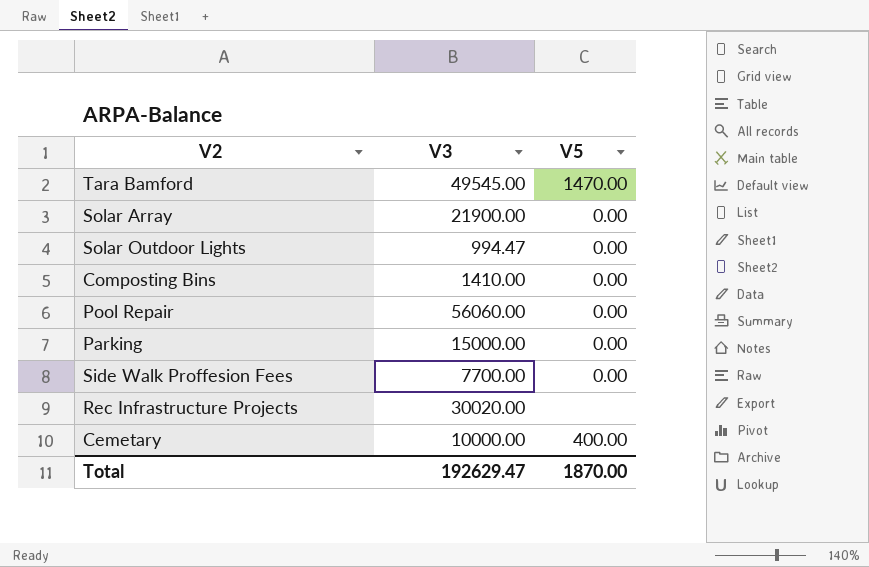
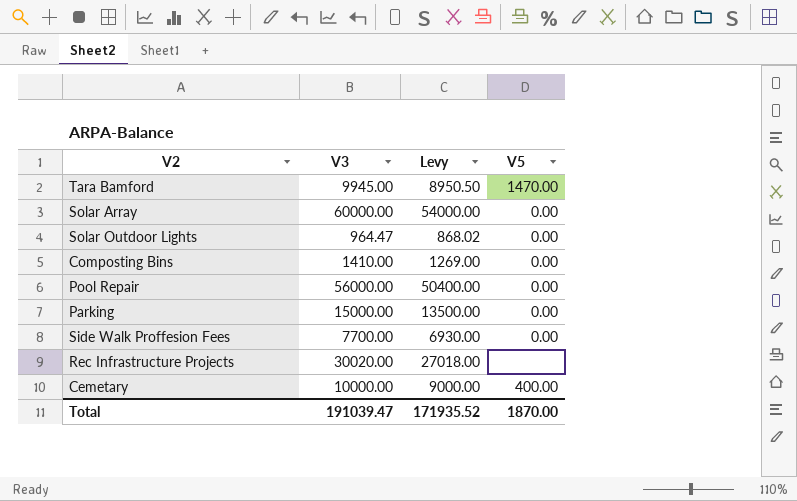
column Levy | formula: none -> [V3] * 0.9
Tara Bamford | V3: 49545.00 -> 9945.00
Solar Array | V3: 21900.00 -> 60000.00
Solar Outdoor Lights | V3: 994.47 -> 964.47
Pool Repair | V3: 56060.00 -> 56000.00
Total | V3: 192629.47 -> 191039.47

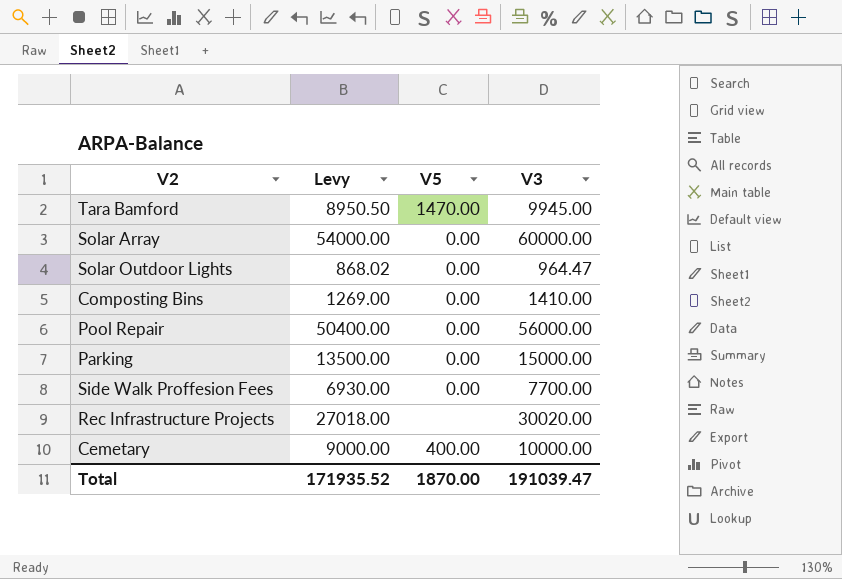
column V3 | position: 2 -> 4

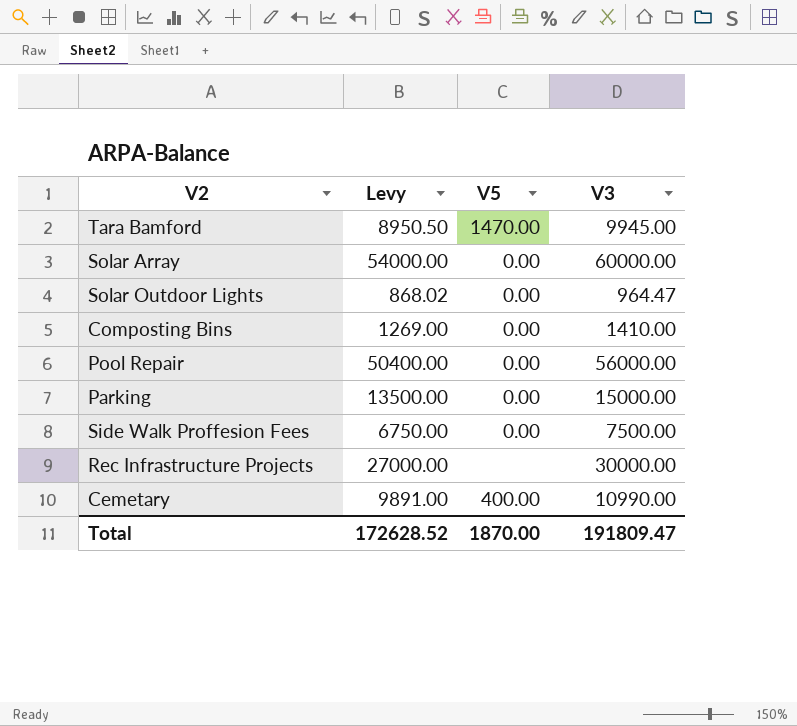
Side Walk Proffesion Fees | Levy: 6930.00 -> 6750.00
Side Walk Proffesion Fees | V3: 7700.00 -> 7500.00
Rec Infrastructure Projects | Levy: 27018.00 -> 27000.00
Rec Infrastructure Projects | V3: 30020.00 -> 30000.00
Cemetary | Levy: 9000.00 -> 9891.00
Cemetary | V3: 10000.00 -> 10990.00
Total | Levy: 171935.52 -> 172628.52
Total | V3: 191039.47 -> 191809.47

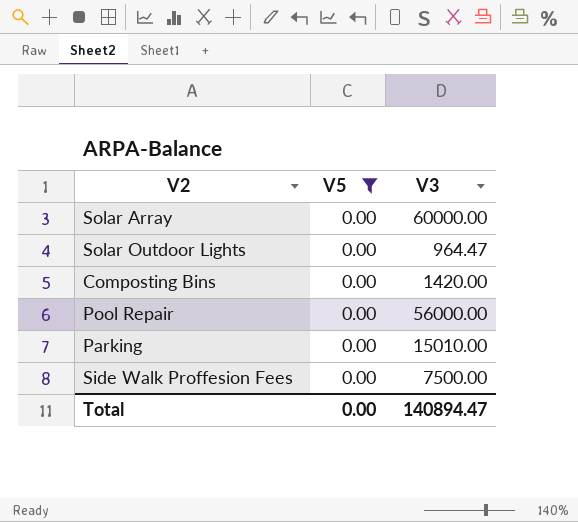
filter: none -> V5 = 0.00
column Levy | formula: [V3] * 0.9 -> none
Composting Bins | V3: 1410.00 -> 1420.00
Parking | V3: 15000.00 -> 15010.00
Total | V5: 1870.00 -> 0.00
Total | V3: 191809.47 -> 140894.47

